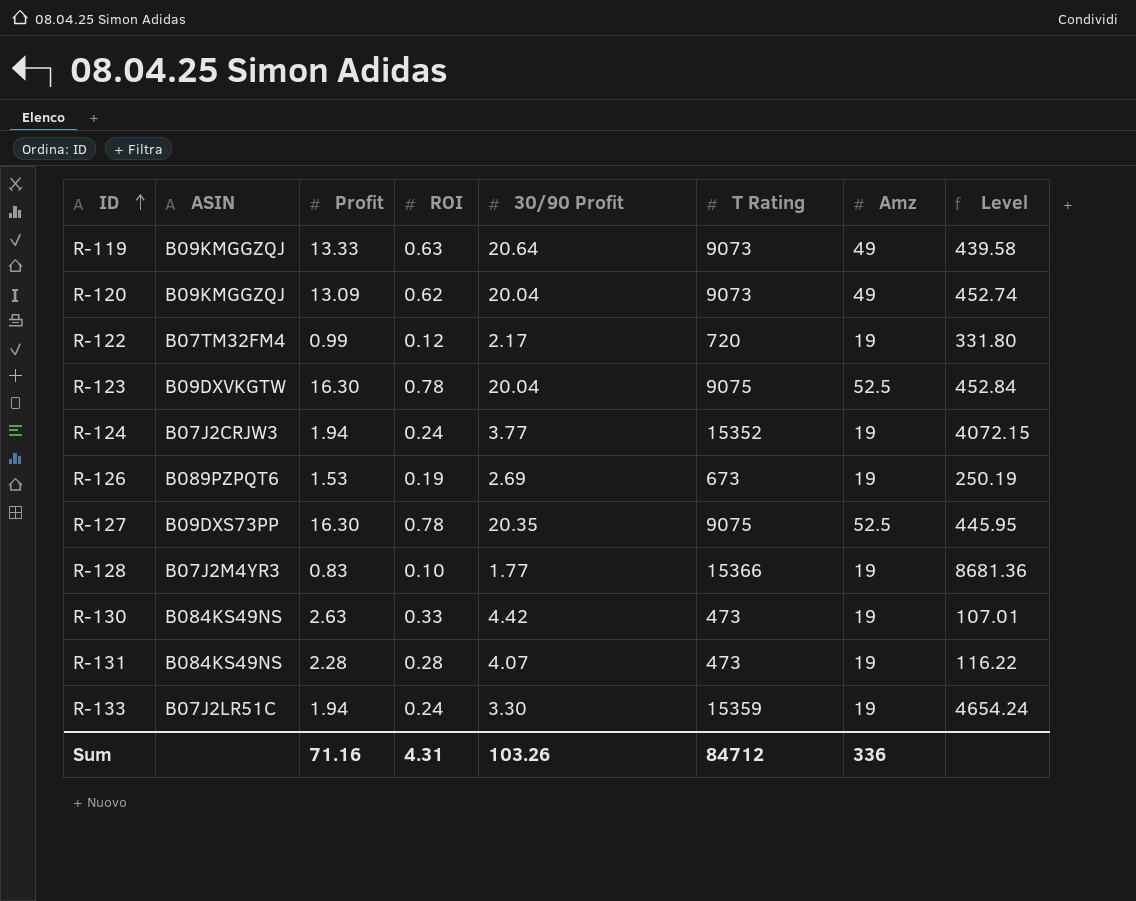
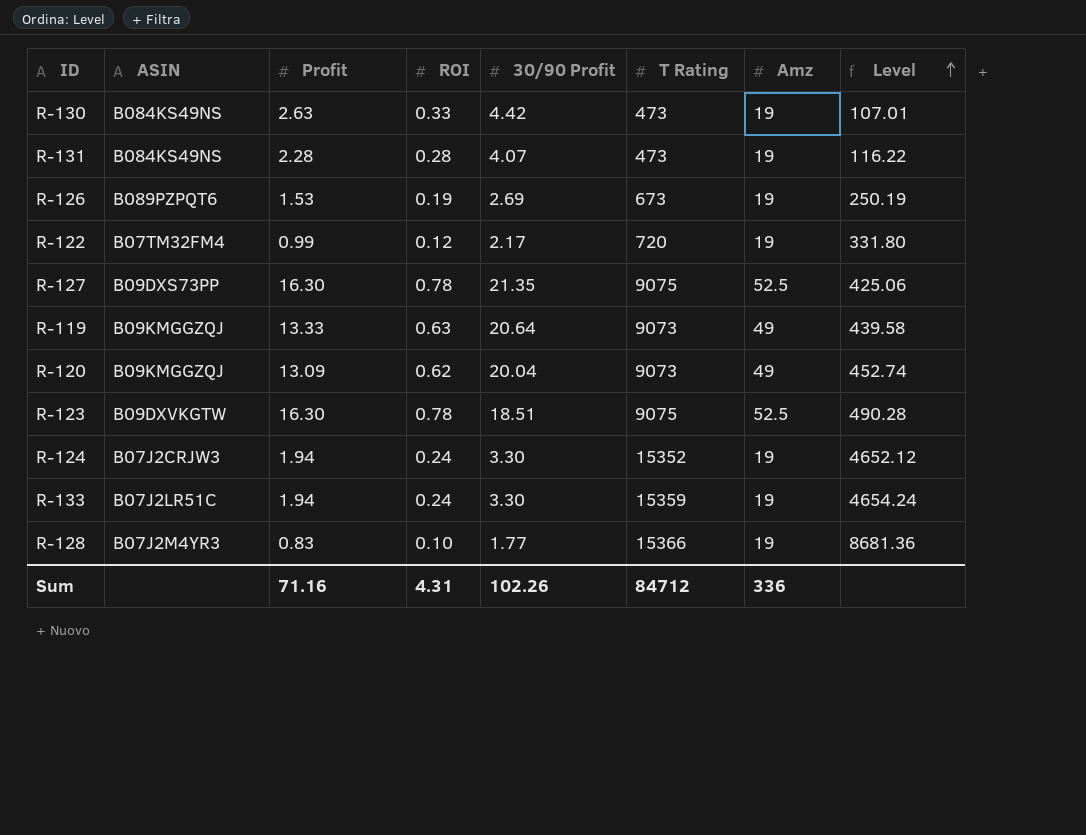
row order: ID ascending -> Level ascending
R-127 | 30/90 Profit: 20.35 -> 21.35
R-127 | Level: 445.95 -> 425.06
R-123 | 30/90 Profit: 20.04 -> 18.51
R-123 | Level: 452.84 -> 490.28
R-124 | 30/90 Profit: 3.77 -> 3.30
R-124 | Level: 4072.15 -> 4652.12
Sum | 30/90 Profit: 103.26 -> 102.26

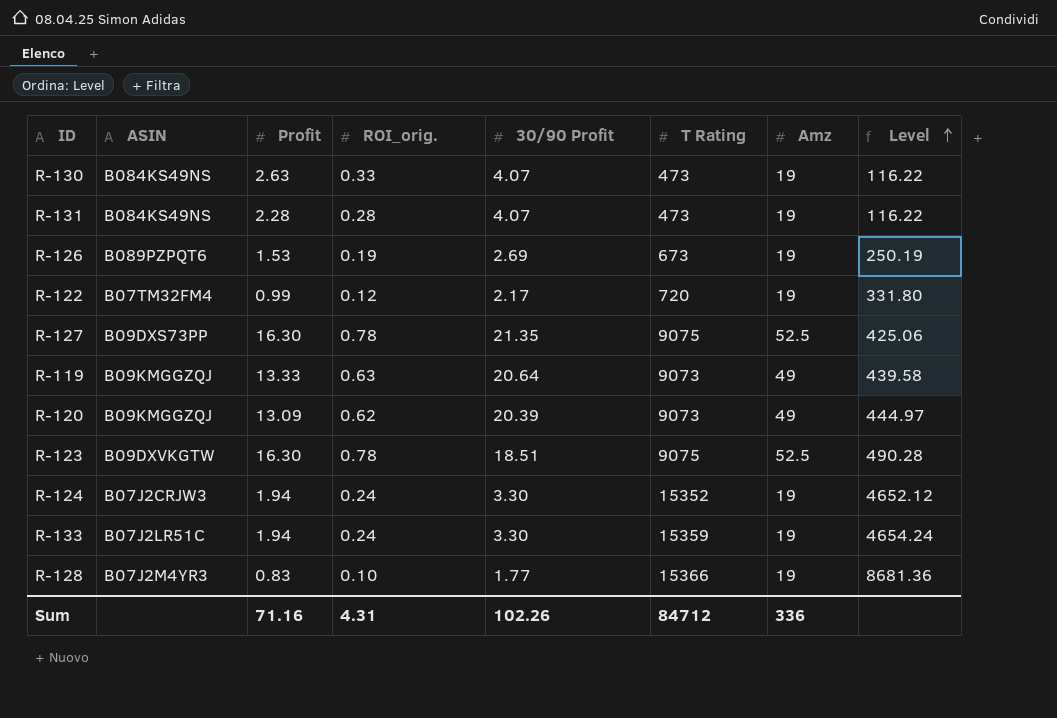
column name: ROI -> ROI_orig.
R-130 | 30/90 Profit: 4.42 -> 4.07
R-130 | Level: 107.01 -> 116.22
R-120 | 30/90 Profit: 20.04 -> 20.39
R-120 | Level: 452.74 -> 444.97

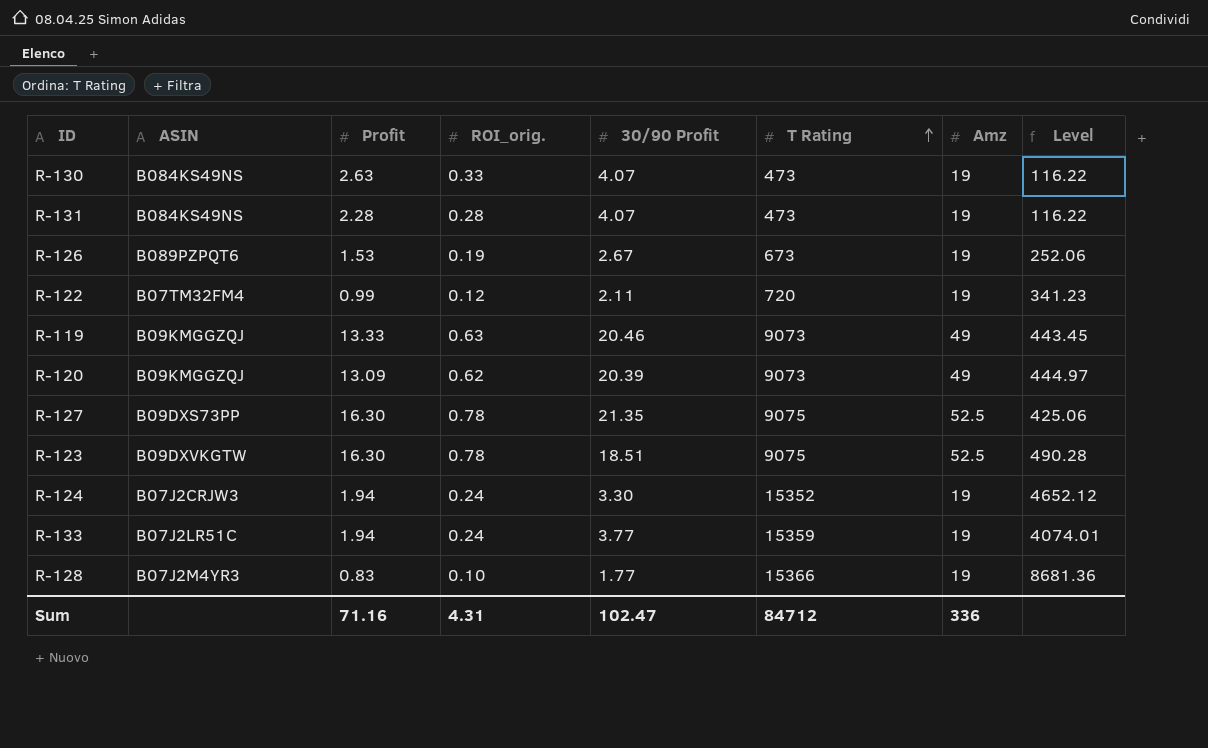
row order: Level ascending -> T Rating ascending
R-126 | 30/90 Profit: 2.69 -> 2.67
R-126 | Level: 250.19 -> 252.06
R-122 | 30/90 Profit: 2.17 -> 2.11
R-122 | Level: 331.80 -> 341.23
R-119 | 30/90 Profit: 20.64 -> 20.46
R-119 | Level: 439.58 -> 443.45
R-133 | 30/90 Profit: 3.30 -> 3.77
R-133 | Level: 4654.24 -> 4074.01
Sum | 30/90 Profit: 102.26 -> 102.47

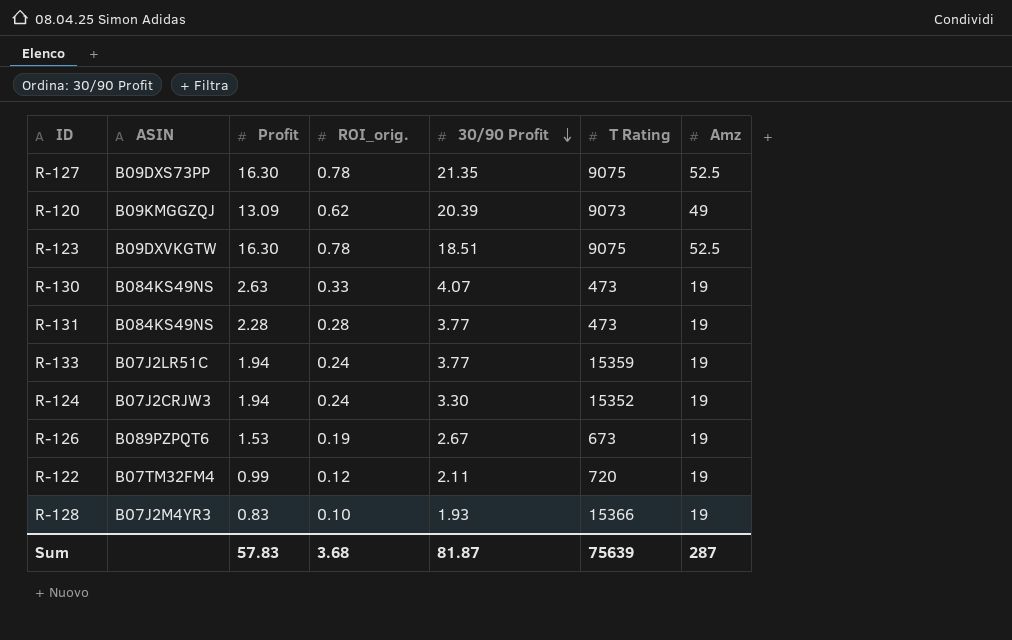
row order: T Rating ascending -> 30/90 Profit descending
column Level | formula: [T Rating] / [30/90 Profit] -> none
row R-119: B09KMGGZQJ | 13.33 | 0.63 | 20.46 | 9073 | 49 | 443.45 -> none
R-131 | 30/90 Profit: 4.07 -> 3.77
R-128 | 30/90 Profit: 1.77 -> 1.93
Sum | Profit: 71.16 -> 57.83
Sum | ROI_orig.: 4.31 -> 3.68
Sum | 30/90 Profit: 102.47 -> 81.87
Sum | T Rating: 84712 -> 75639
Sum | Amz: 336 -> 287

